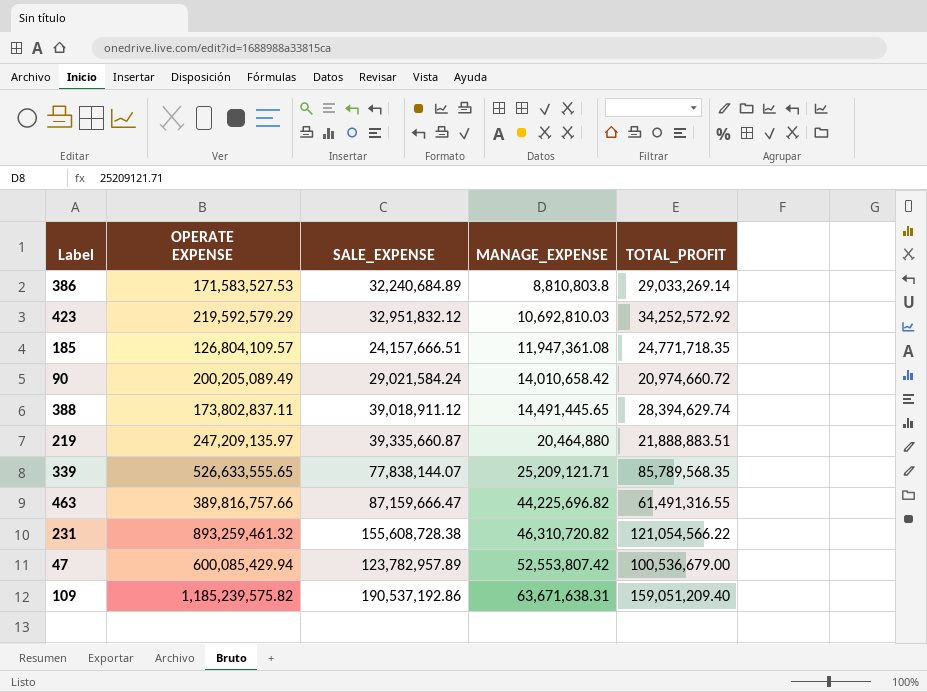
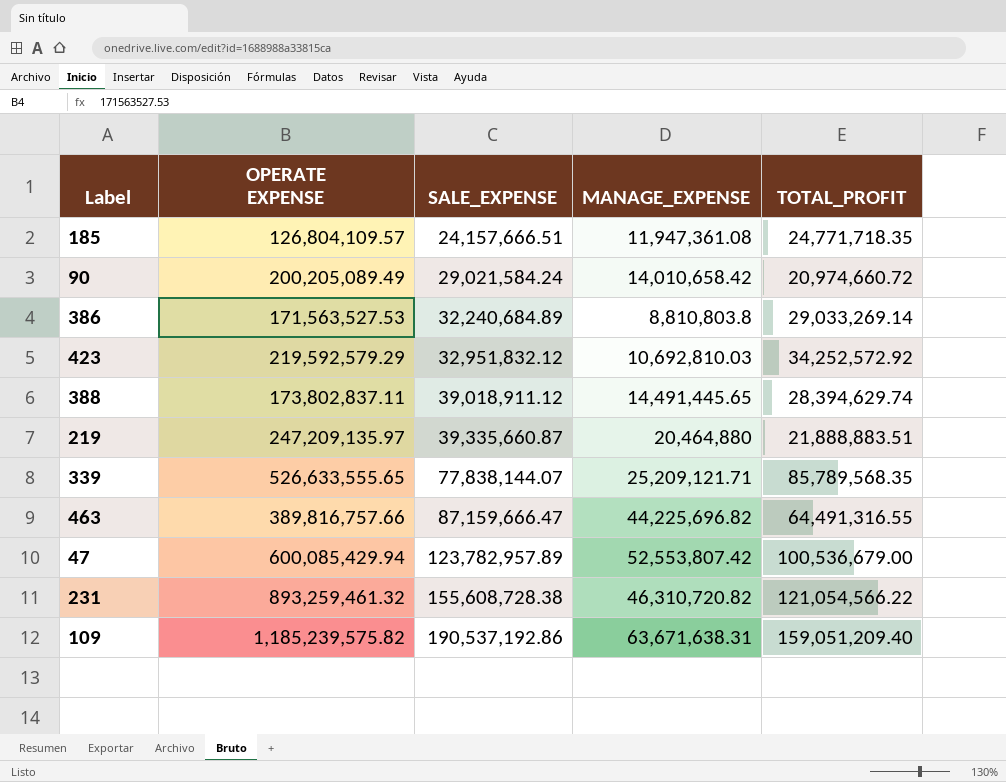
row order: MANAGE_EXPENSE ascending -> SALE_EXPENSE ascending
386 | OPERATE EXPENSE: 171,583,527.53 -> 171,563,527.53
463 | TOTAL_PROFIT: 61,491,316.55 -> 64,491,316.55

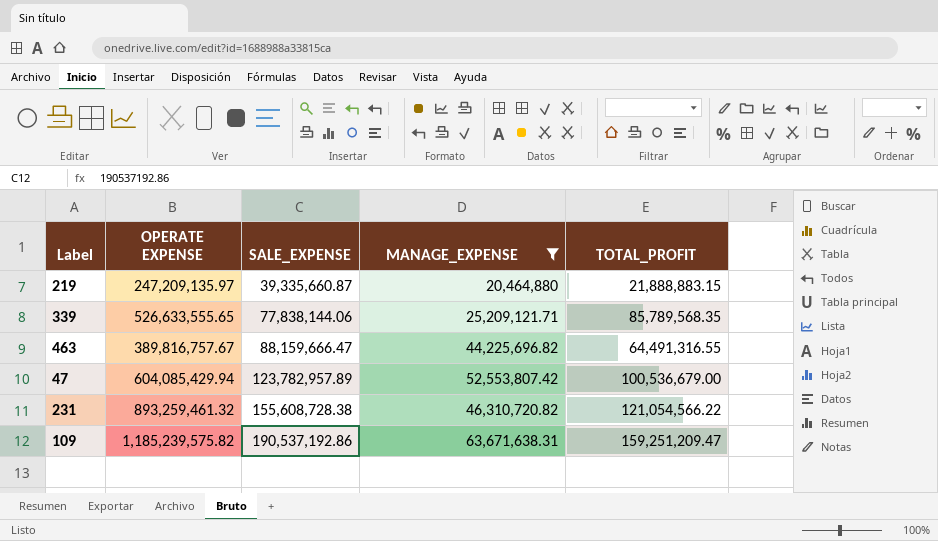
filter: none -> MANAGE_EXPENSE >= 20,464,880
219 | TOTAL_PROFIT: 21,888,883.51 -> 21,888,883.15
339 | SALE_EXPENSE: 77,838,144.07 -> 77,838,144.06
463 | OPERATE EXPENSE: 389,816,757.66 -> 389,816,757.67
463 | SALE_EXPENSE: 87,159,666.47 -> 88,159,666.47
47 | OPERATE EXPENSE: 600,085,429.94 -> 604,085,429.94
109 | TOTAL_PROFIT: 159,051,209.40 -> 159,251,209.47

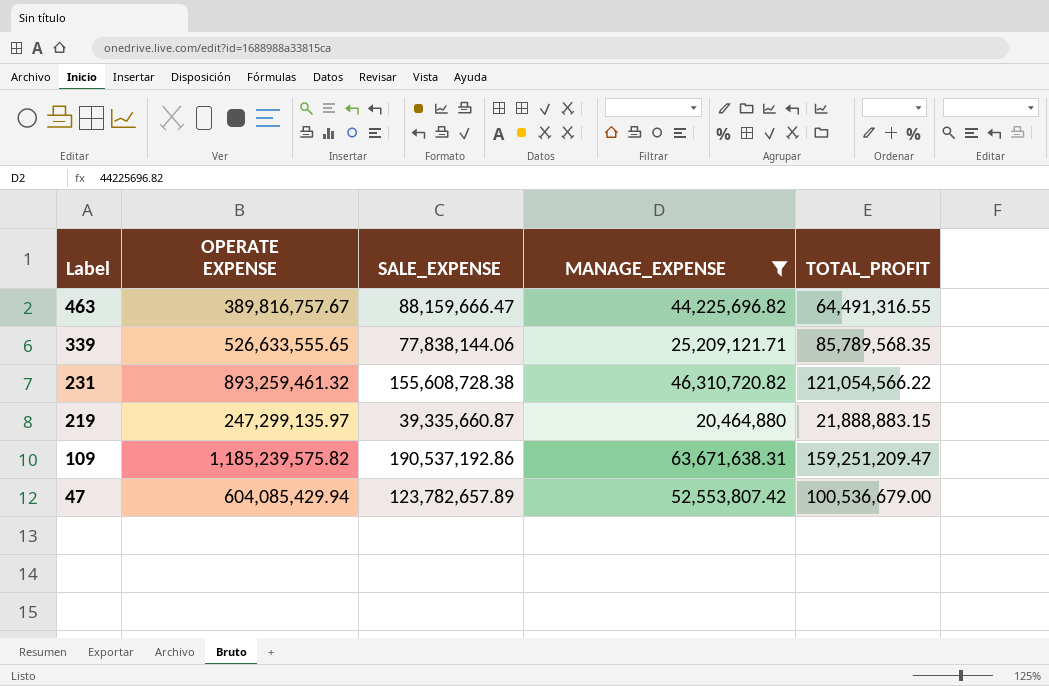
row order: SALE_EXPENSE ascending -> Label descending
219 | OPERATE EXPENSE: 247,209,135.97 -> 247,299,135.97
47 | SALE_EXPENSE: 123,782,957.89 -> 123,782,657.89

